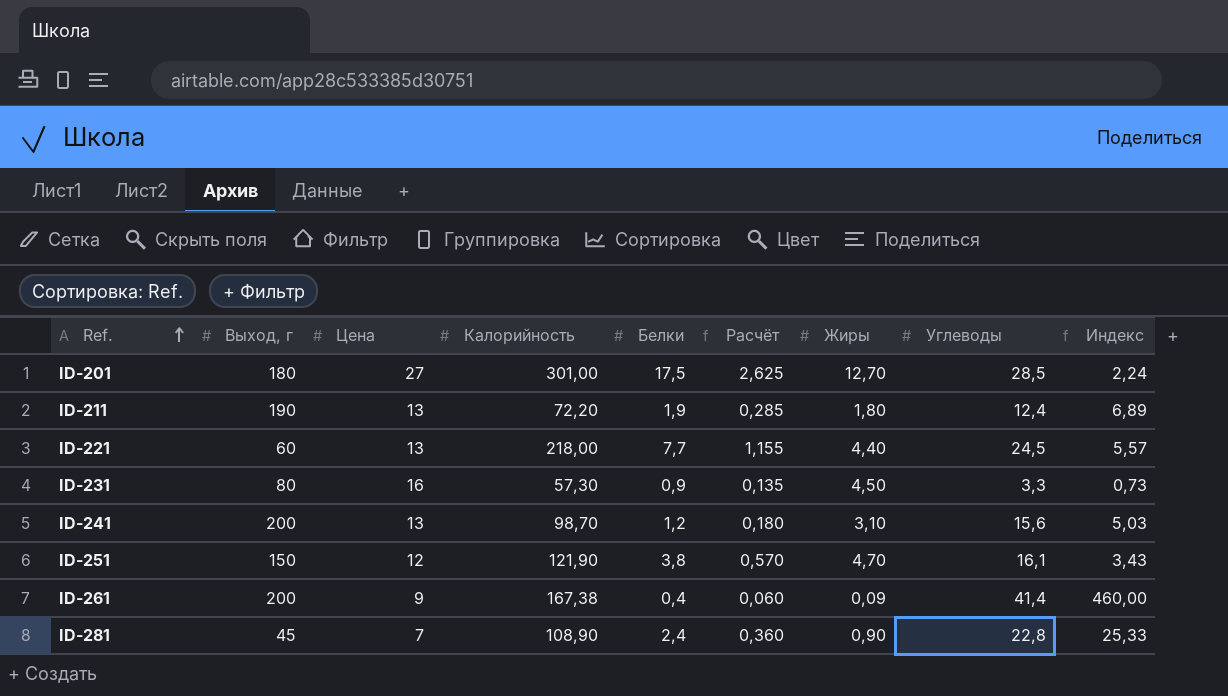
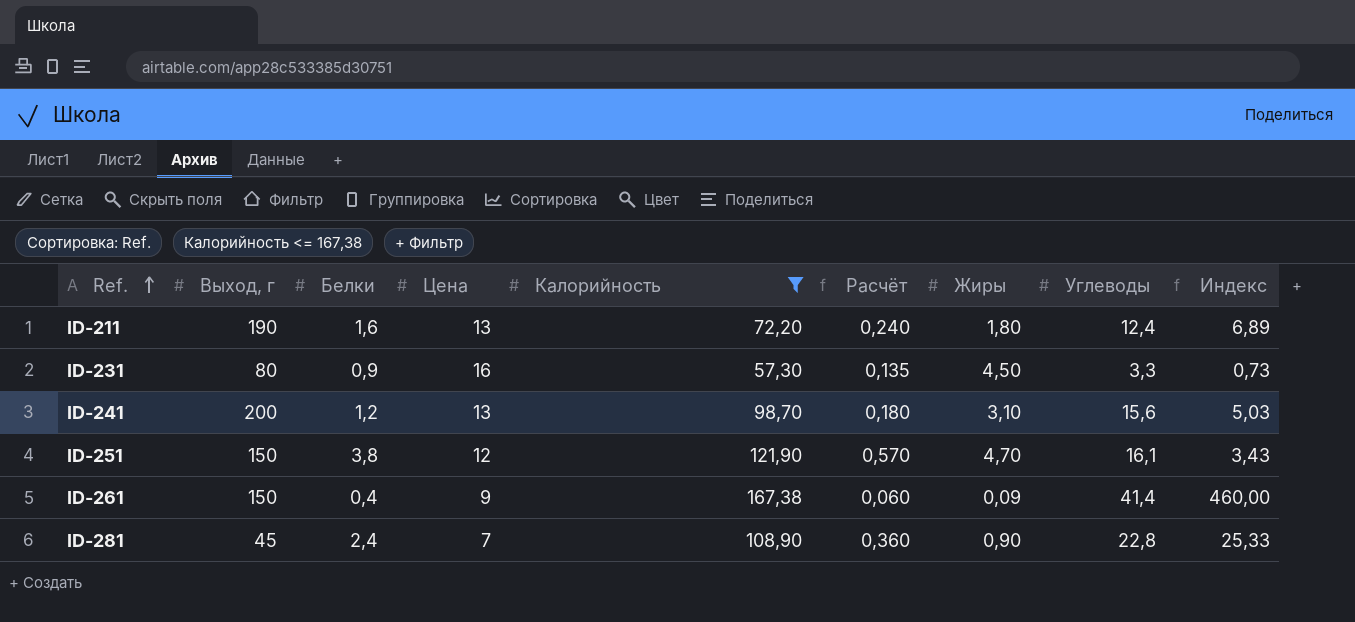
filter: none -> Калорийность <= 167,38
column Белки | position: 5 -> 3
ID-211 | Белки: 1,9 -> 1,6
ID-211 | Расчёт: 0,285 -> 0,240
ID-261 | Выход, г: 200 -> 150

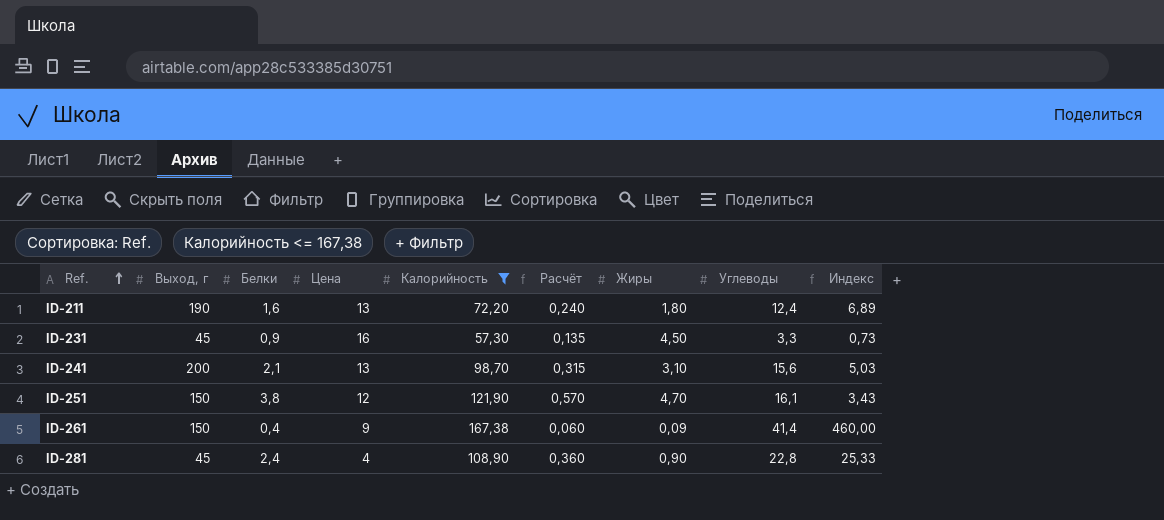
ID-231 | Выход, г: 80 -> 45
ID-241 | Белки: 1,2 -> 2,1
ID-241 | Расчёт: 0,180 -> 0,315
ID-281 | Цена: 7 -> 4

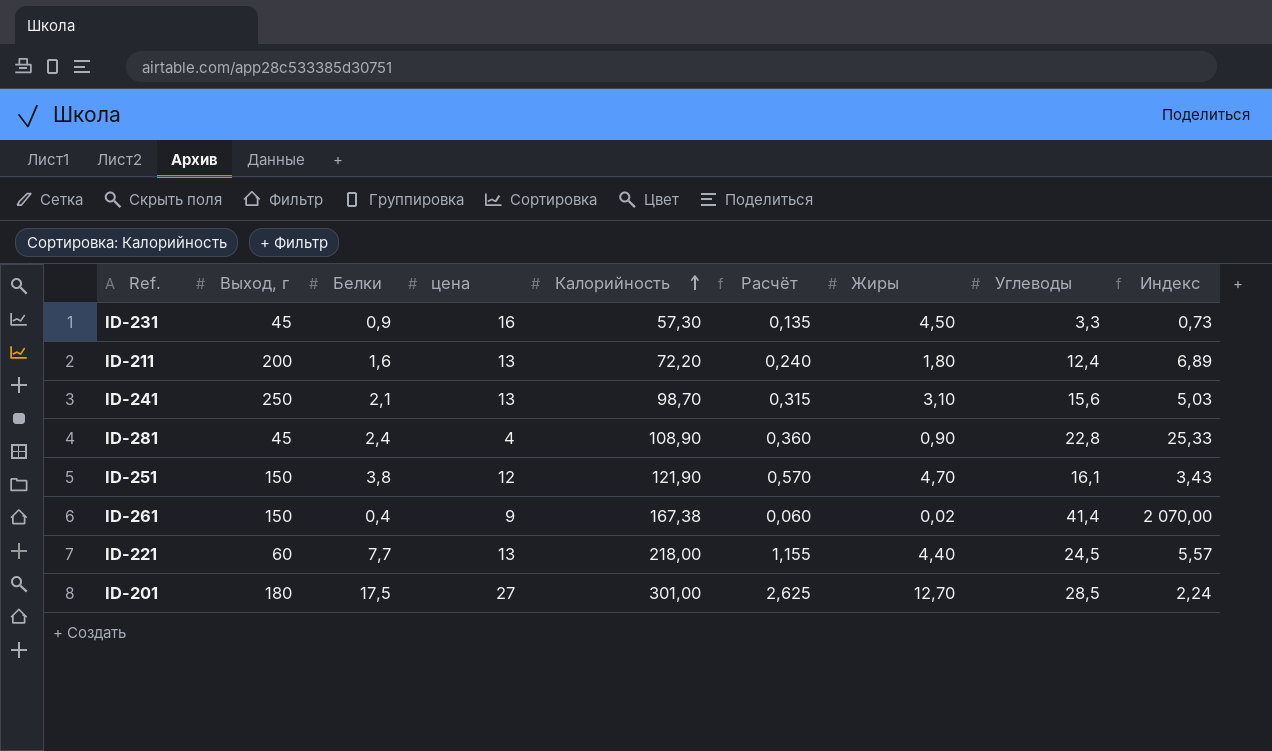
filter: Калорийность <= 167,38 -> none
row order: Ref. ascending -> Калорийность ascending
column name: Цена -> цена
ID-211 | Выход, г: 190 -> 200
ID-241 | Выход, г: 200 -> 250
ID-261 | Жиры: 0,09 -> 0,02
ID-261 | Индекс: 460,00 -> 2 070,00

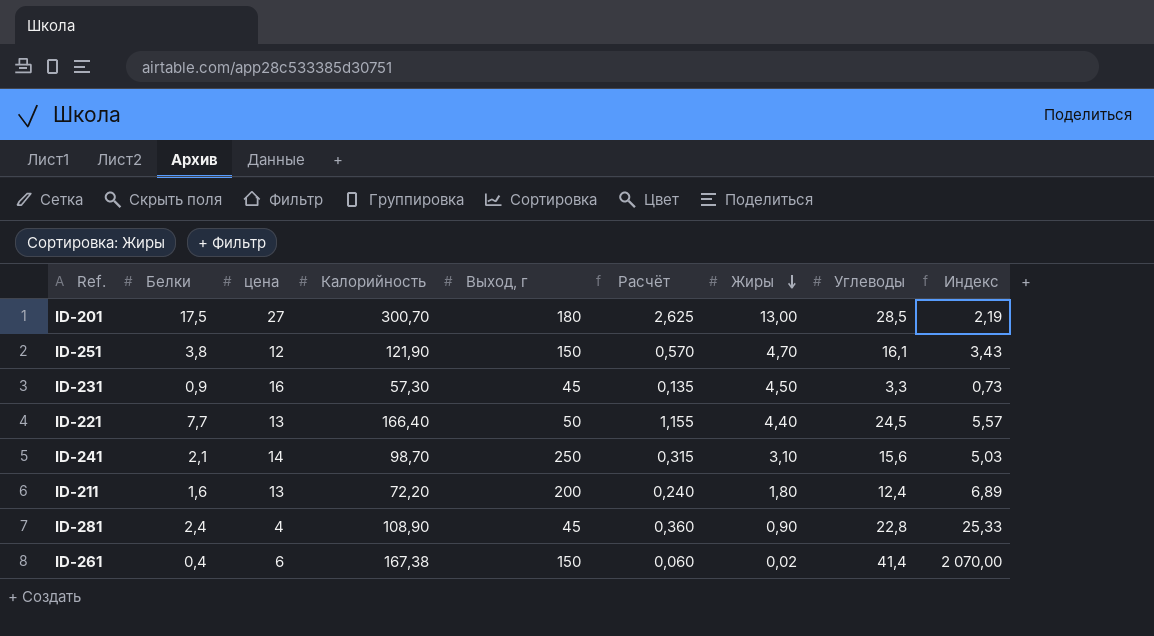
row order: Калорийность ascending -> Жиры descending
column Выход, г | position: 2 -> 5
ID-201 | Калорийность: 301,00 -> 300,70
ID-201 | Жиры: 12,70 -> 13,00
ID-201 | Индекс: 2,24 -> 2,19
ID-221 | Калорийность: 218,00 -> 166,40
ID-221 | Выход, г: 60 -> 50
ID-241 | цена: 13 -> 14
ID-261 | цена: 9 -> 6

